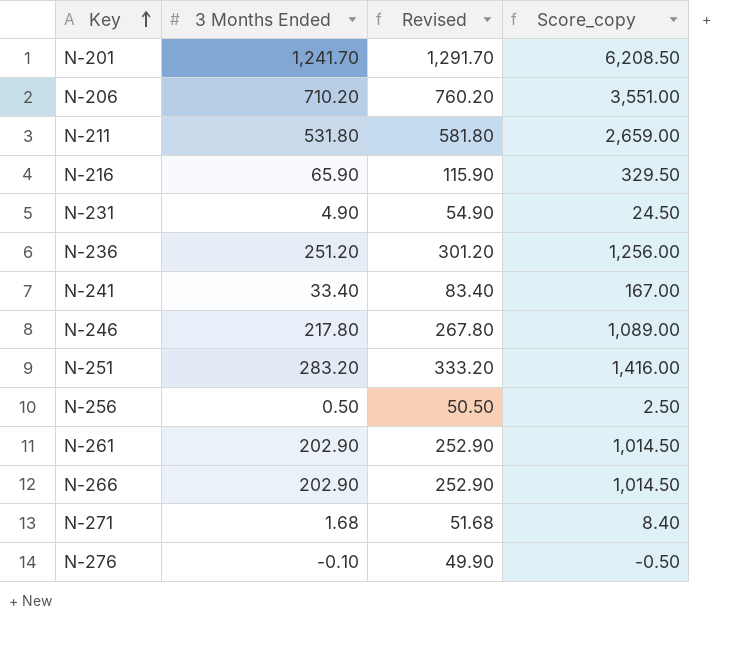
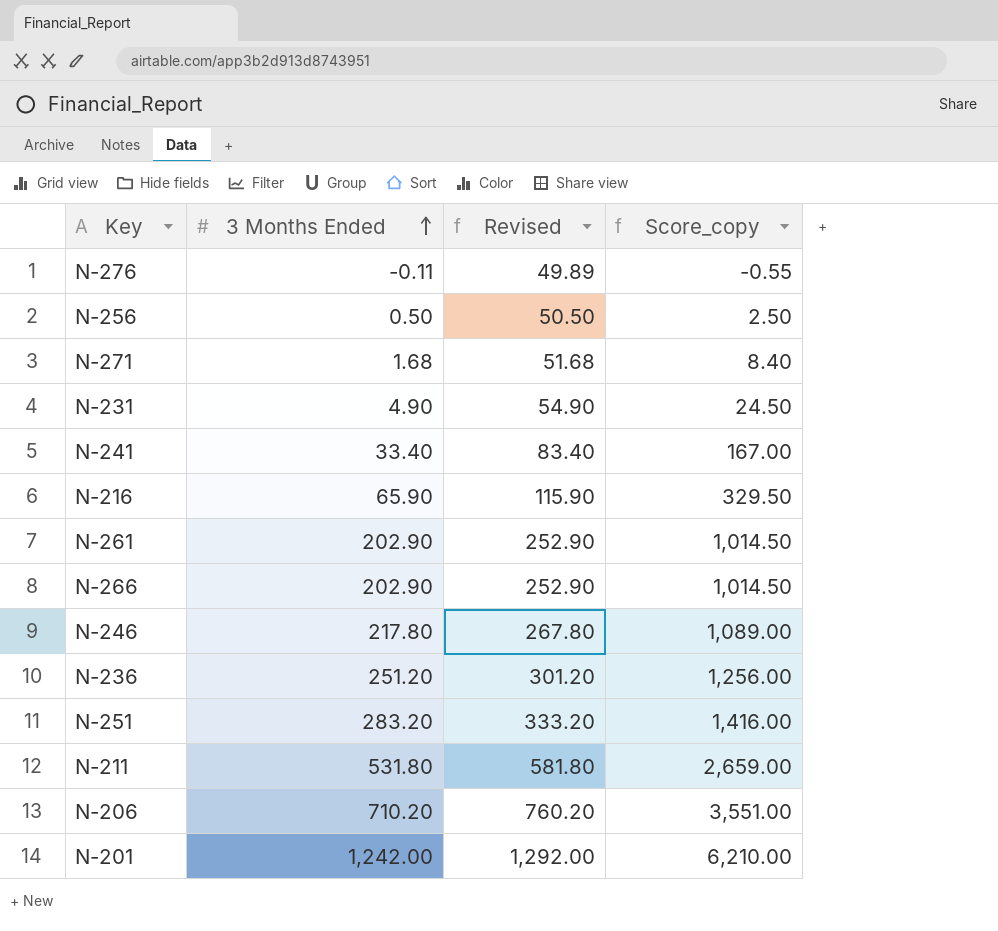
row order: Key ascending -> 3 Months Ended ascending
N-276 | 3 Months Ended: -0.10 -> -0.11
N-276 | Revised: 49.90 -> 49.89
N-276 | Score_copy: -0.50 -> -0.55
N-201 | 3 Months Ended: 1,241.70 -> 1,242.00
N-201 | Revised: 1,291.70 -> 1,292.00
N-201 | Score_copy: 6,208.50 -> 6,210.00

